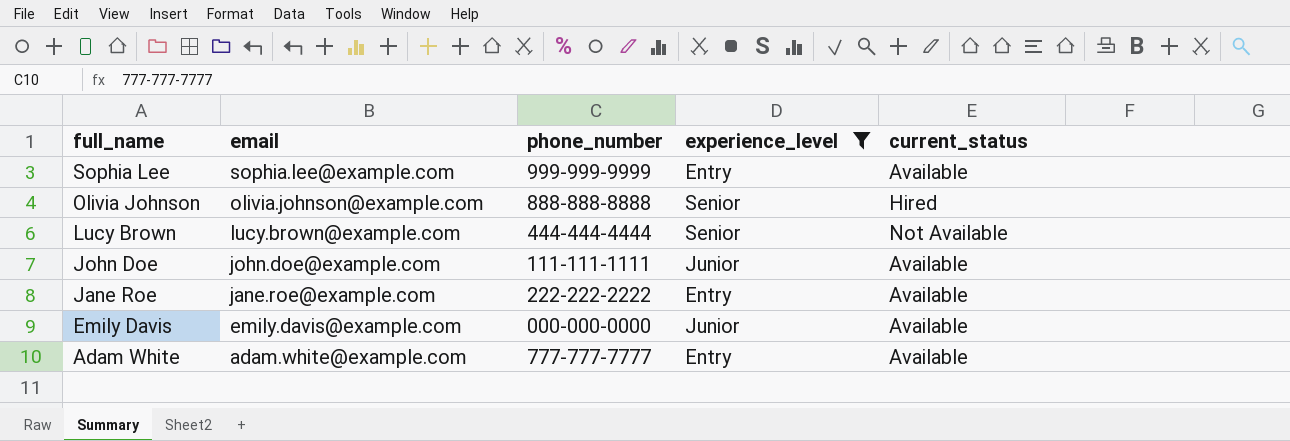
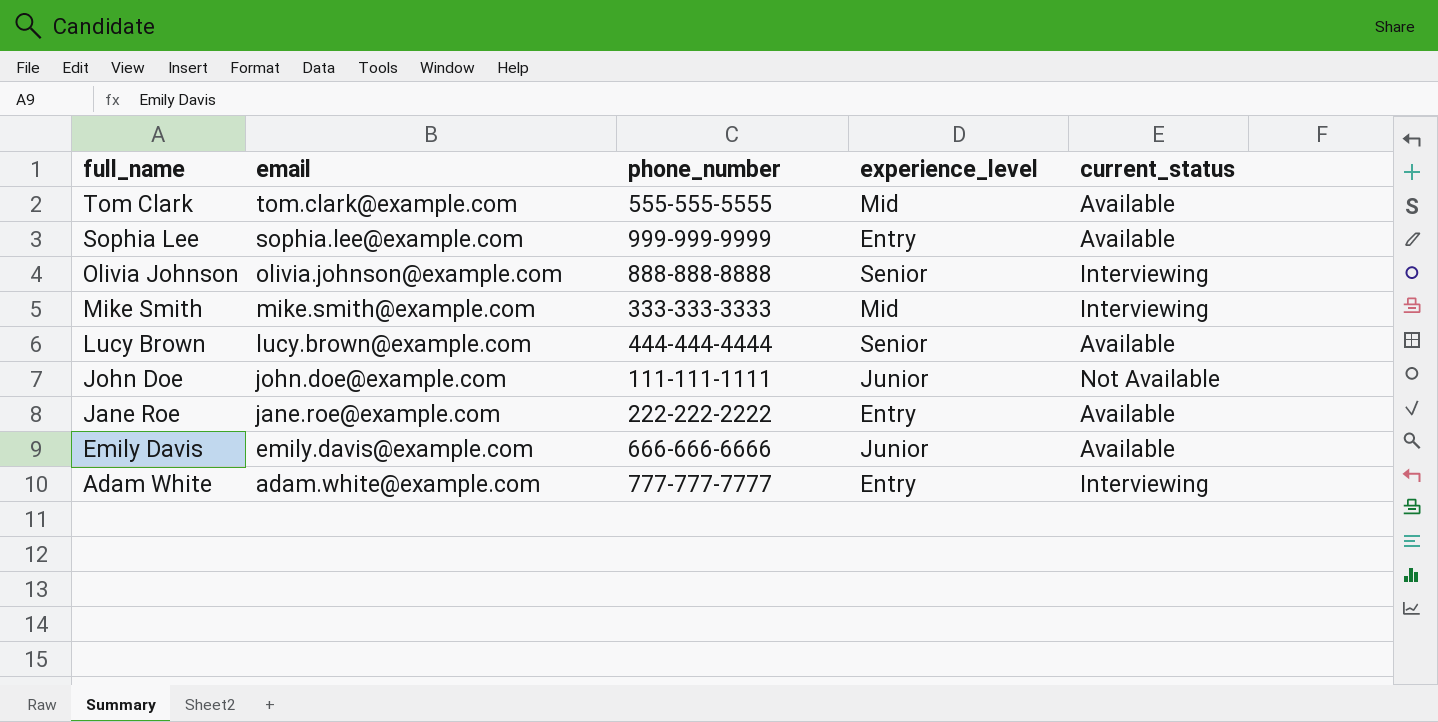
filter: experience_level != Mid -> none
Olivia Johnson | current_status: Hired -> Interviewing
Lucy Brown | current_status: Not Available -> Available
John Doe | current_status: Available -> Not Available
Emily Davis | phone_number: 000-000-0000 -> 666-666-6666
Adam White | current_status: Available -> Interviewing

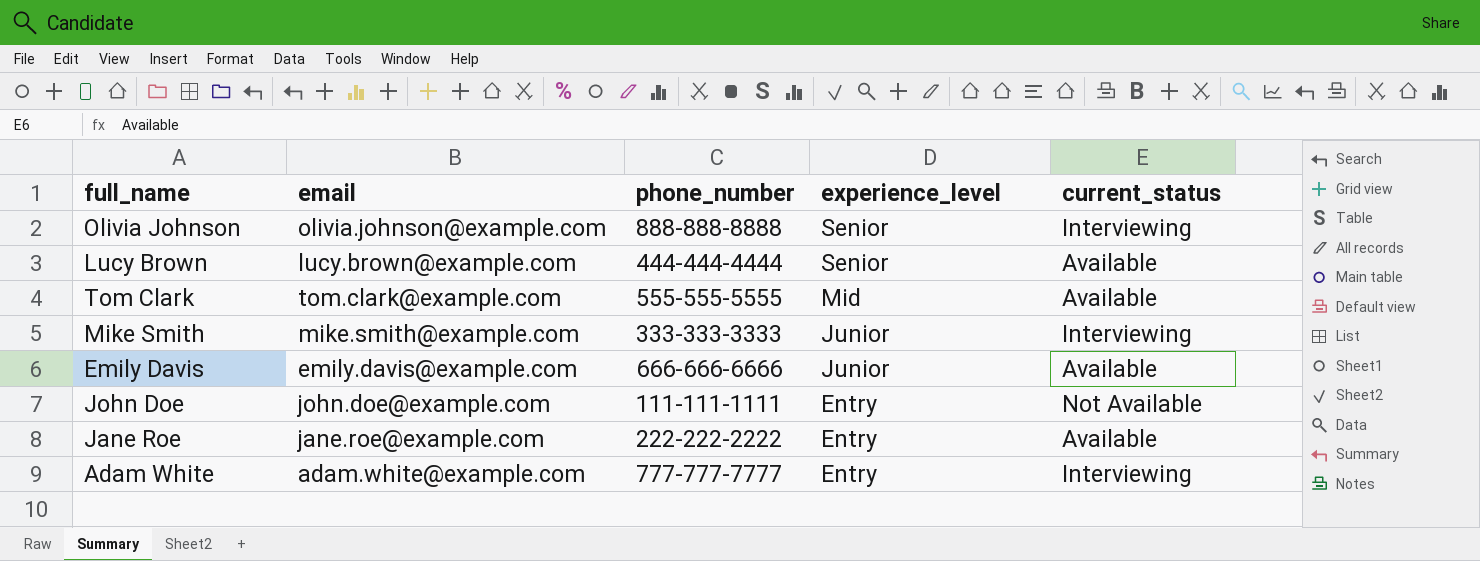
row order: full_name descending -> experience_level descending
row Sophia Lee: sophia.lee@example.com | 999-999-9999 | Entry | Available -> none
Mike Smith | experience_level: Mid -> Junior
John Doe | experience_level: Junior -> Entry

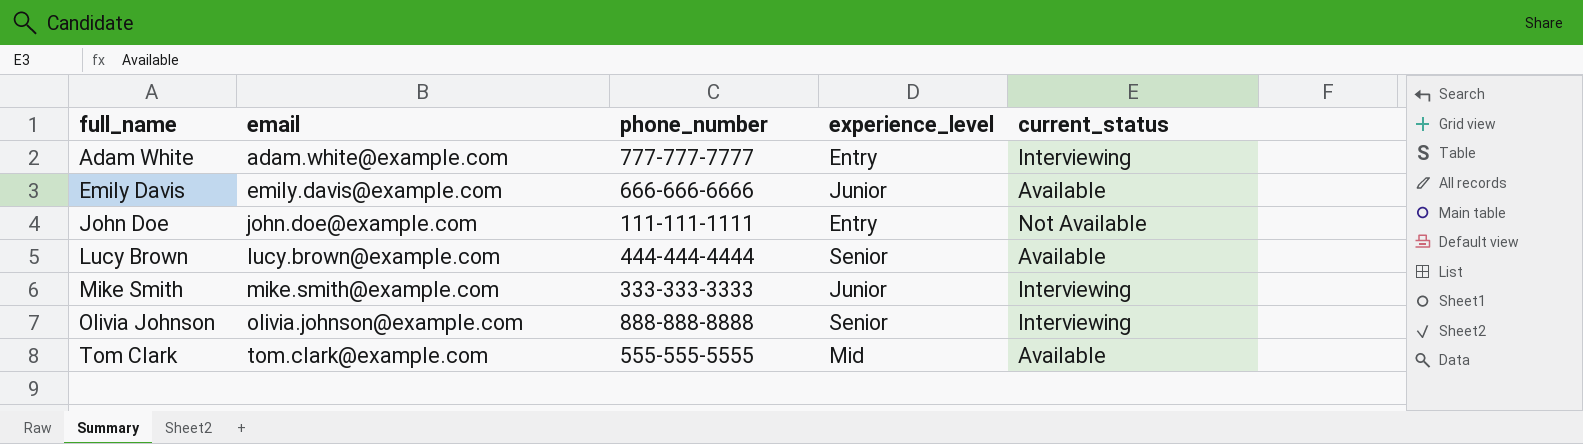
row order: experience_level descending -> full_name ascending
row Jane Roe: jane.roe@example.com | 222-222-2222 | Entry | Available -> none

